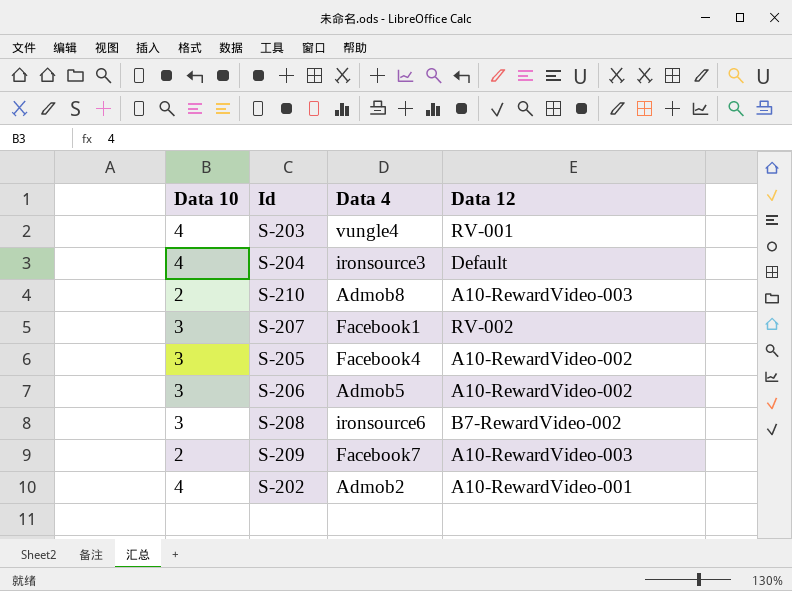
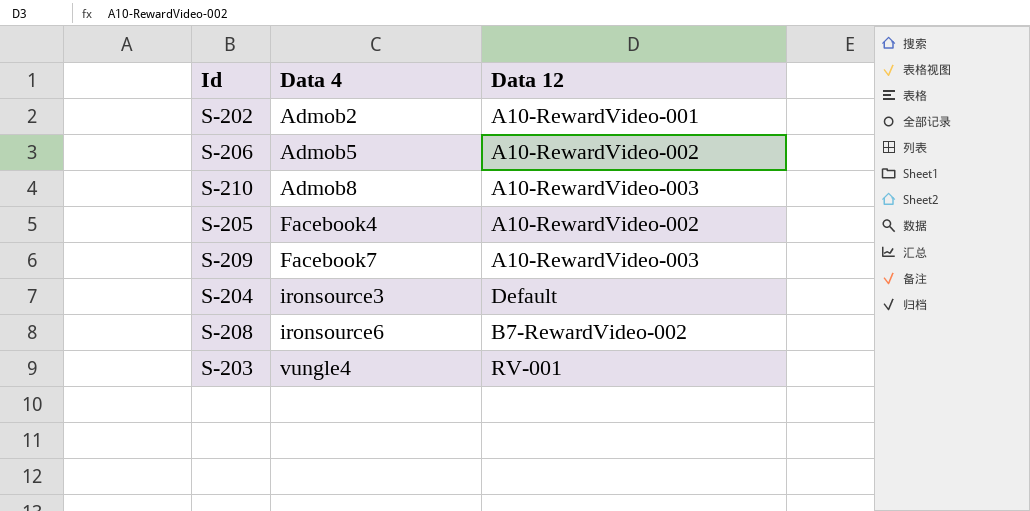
row order: none -> Data 4 ascending
column Data 10 | position: 1 -> none
row S-207: 3 | Facebook1 | RV-002 -> none

